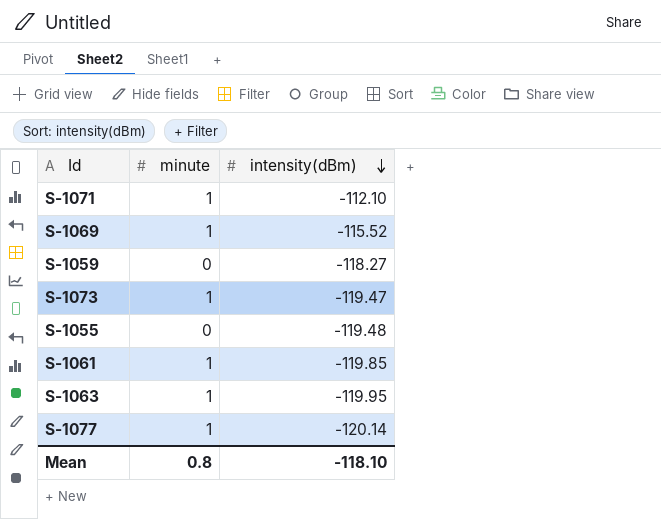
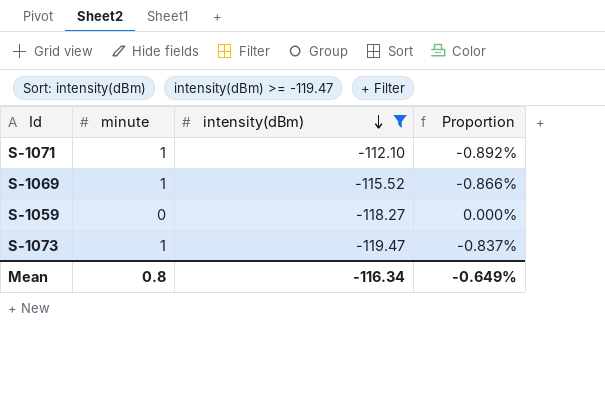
filter: none -> intensity(dBm) >= -119.47
column Proportion | formula: none -> [minute] / [intensity(dBm)]
Mean | intensity(dBm): -118.10 -> -116.34

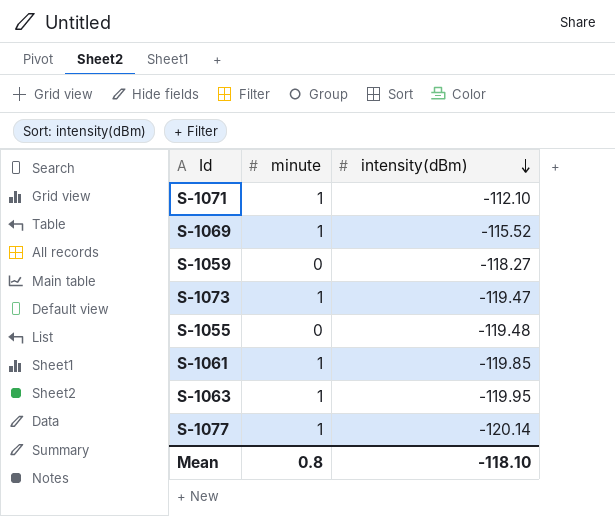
filter: intensity(dBm) >= -119.47 -> none
column Proportion | formula: [minute] / [intensity(dBm)] -> none
Mean | intensity(dBm): -116.34 -> -118.10

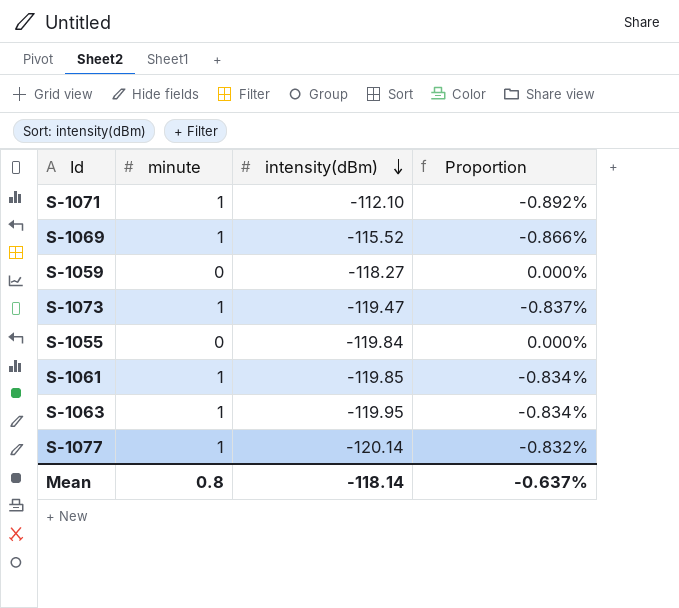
column Proportion | formula: none -> [minute] / [intensity(dBm)]
S-1055 | intensity(dBm): -119.48 -> -119.84
Mean | intensity(dBm): -118.10 -> -118.14

